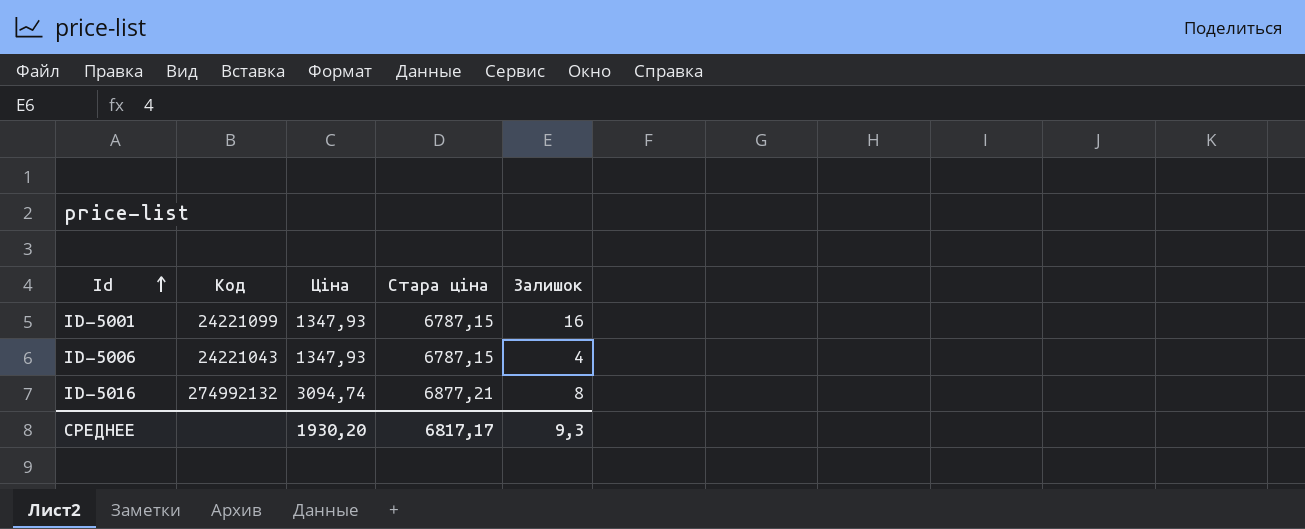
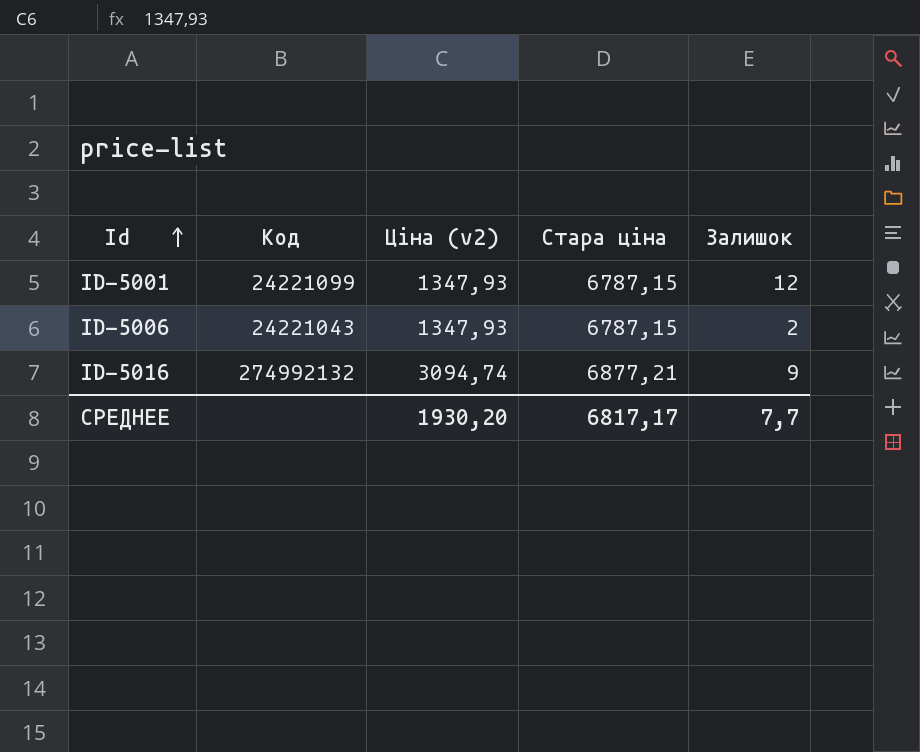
column name: Ціна -> Ціна (v2)
ID-5001 | Залишок: 16 -> 12
ID-5006 | Залишок: 4 -> 2
ID-5016 | Залишок: 8 -> 9
СРЕДНЕЕ | Залишок: 9,3 -> 7,7

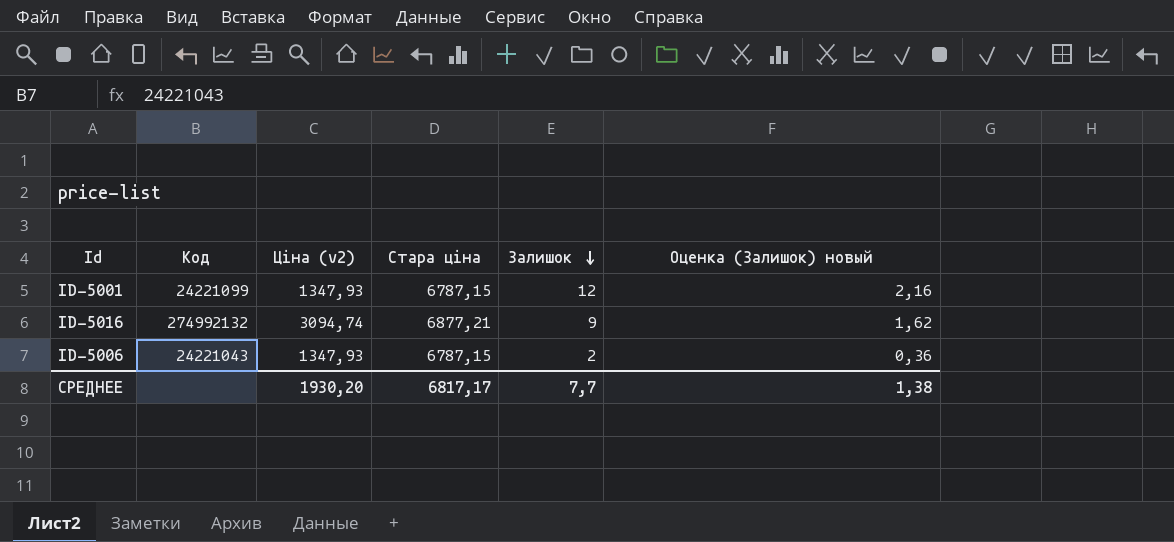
row order: Id ascending -> Залишок descending
column Оценка (Залишок) новый | formula: none -> [Залишок] * 0,18

